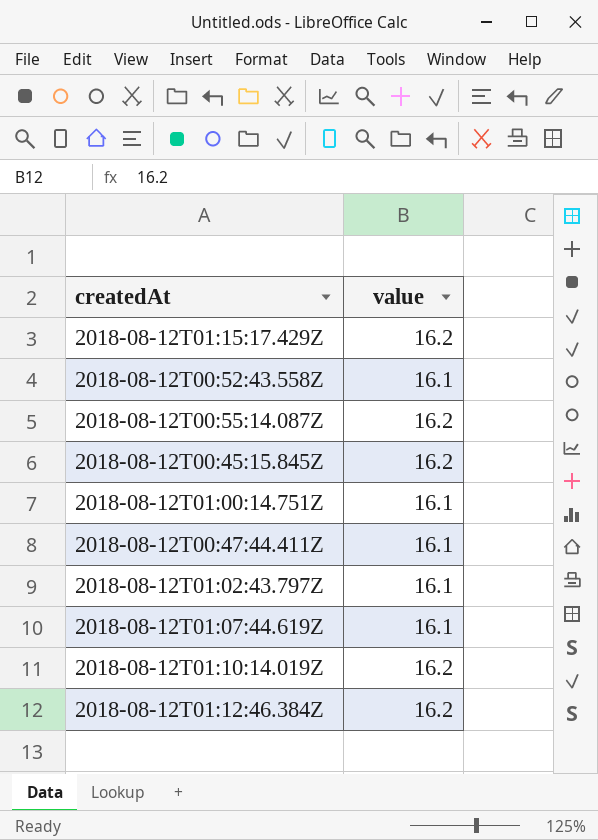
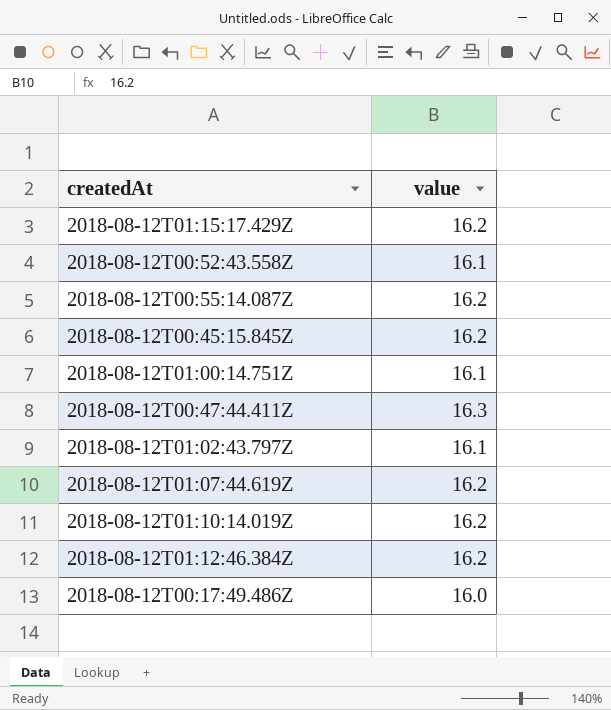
2018-08-12T00:47:44.411Z | value: 16.1 -> 16.3
2018-08-12T01:07:44.619Z | value: 16.1 -> 16.2
row 2018-08-12T00:17:49.486Z: none -> 16.0

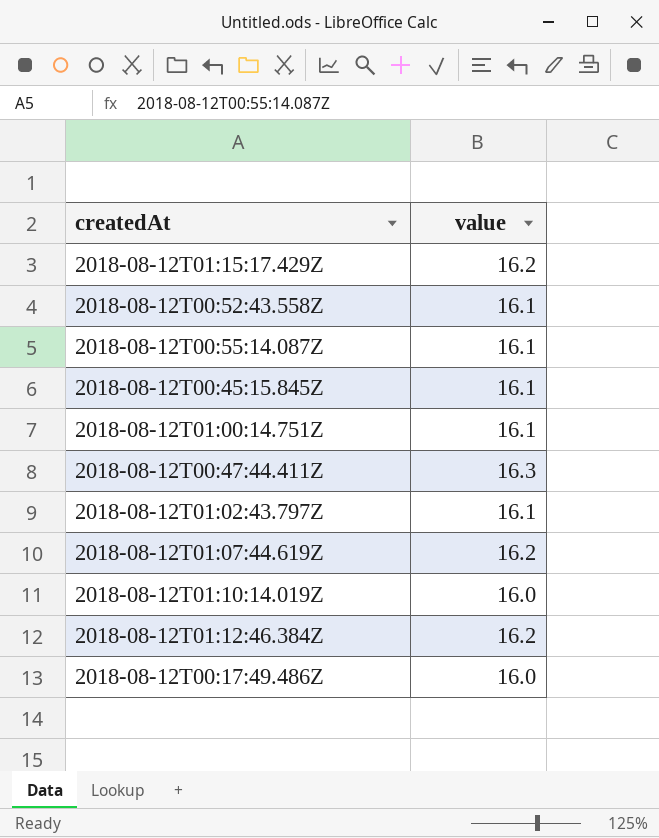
2018-08-12T00:55:14.087Z | value: 16.2 -> 16.1
2018-08-12T00:45:15.845Z | value: 16.2 -> 16.1
2018-08-12T01:10:14.019Z | value: 16.2 -> 16.0

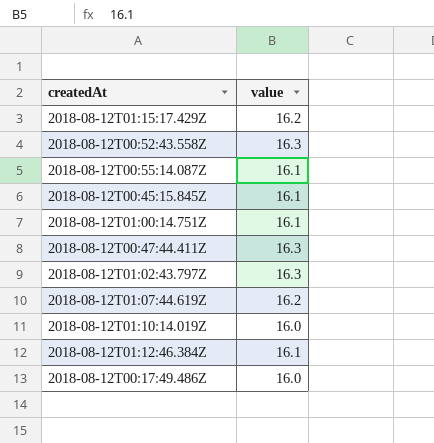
2018-08-12T00:52:43.558Z | value: 16.1 -> 16.3
2018-08-12T01:02:43.797Z | value: 16.1 -> 16.3
2018-08-12T01:12:46.384Z | value: 16.2 -> 16.1

